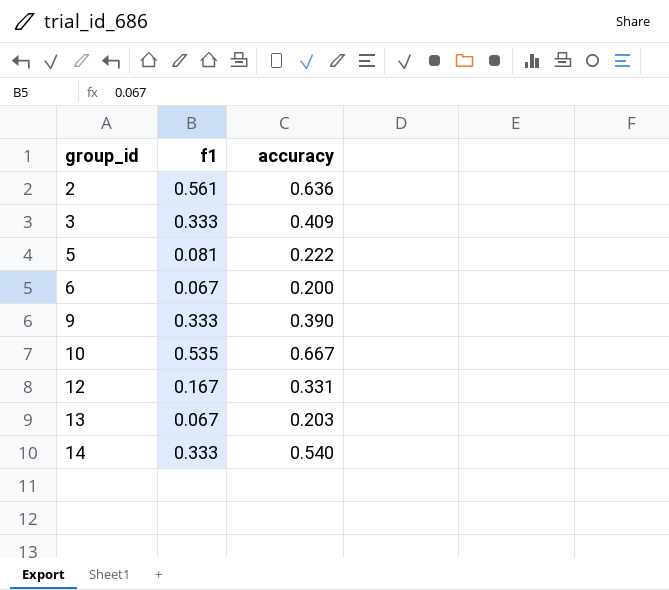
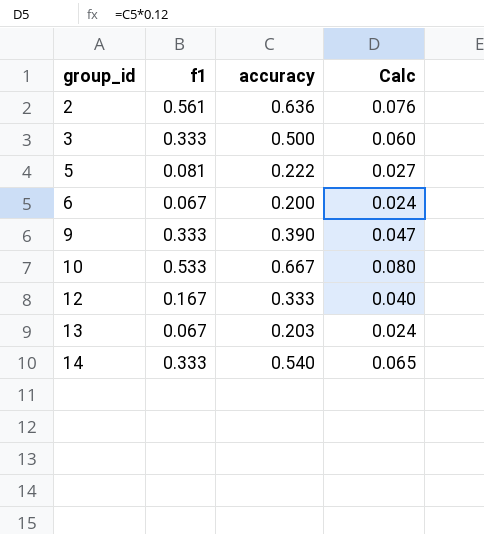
column Calc | formula: none -> [accuracy] * 0.12
3 | accuracy: 0.409 -> 0.500
10 | f1: 0.535 -> 0.533
12 | accuracy: 0.331 -> 0.333

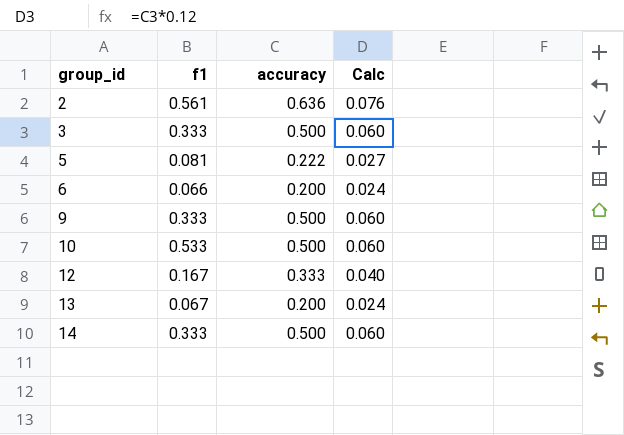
6 | f1: 0.067 -> 0.066
9 | accuracy: 0.390 -> 0.500
9 | Calc: 0.047 -> 0.060
10 | accuracy: 0.667 -> 0.500
10 | Calc: 0.080 -> 0.060
13 | accuracy: 0.203 -> 0.200
14 | accuracy: 0.540 -> 0.500
14 | Calc: 0.065 -> 0.060

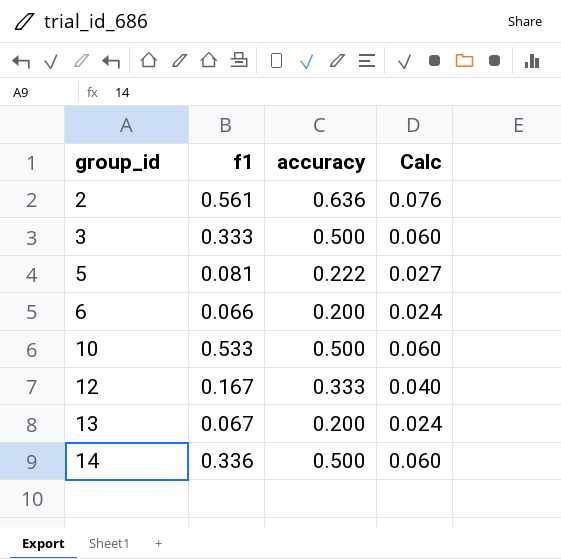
row 9: 0.333 | 0.500 | 0.060 -> none
14 | f1: 0.333 -> 0.336

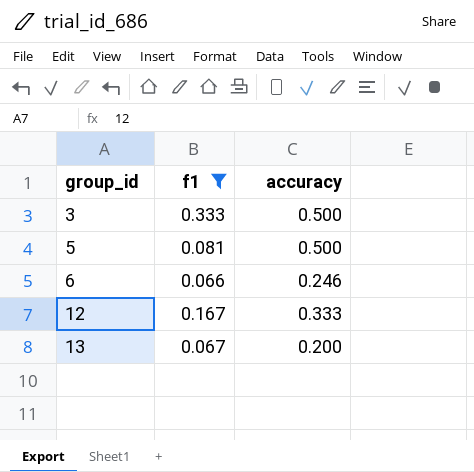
filter: none -> f1 <= 0.333
column Calc | formula: [accuracy] * 0.12 -> none
5 | accuracy: 0.222 -> 0.500
6 | accuracy: 0.200 -> 0.246

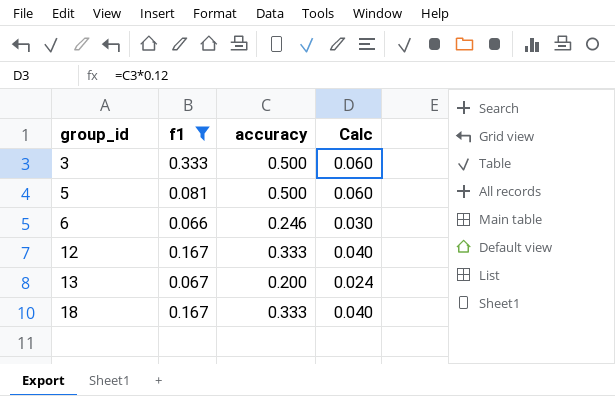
column Calc | formula: none -> [accuracy] * 0.12
row 18: none -> 0.167 | 0.333 | 0.040

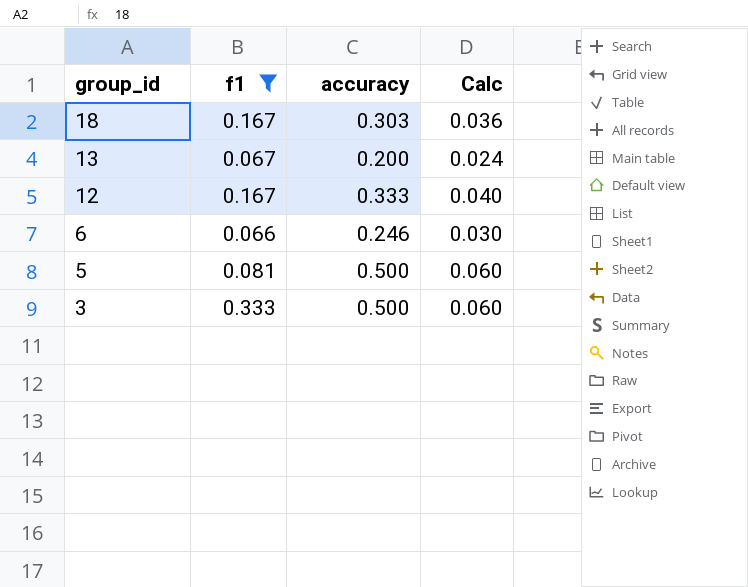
row order: group_id ascending -> group_id descending
18 | accuracy: 0.333 -> 0.303
18 | Calc: 0.040 -> 0.036

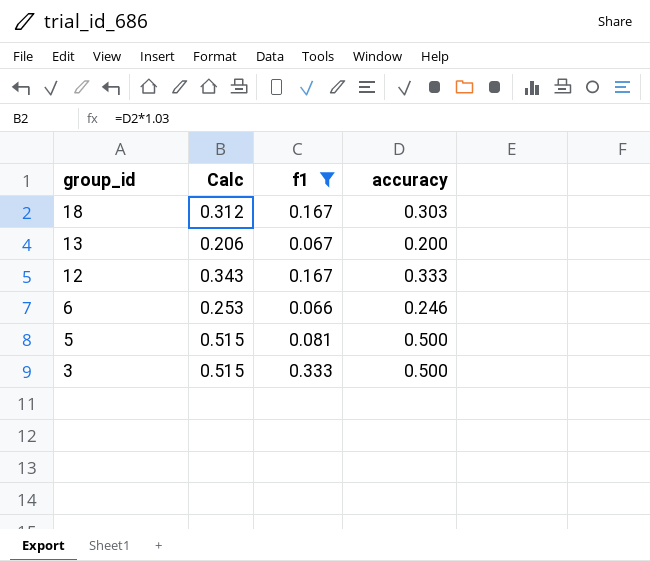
column Calc | formula: [accuracy] * 0.12 -> [accuracy] * 1.03
column Calc | position: 4 -> 2

